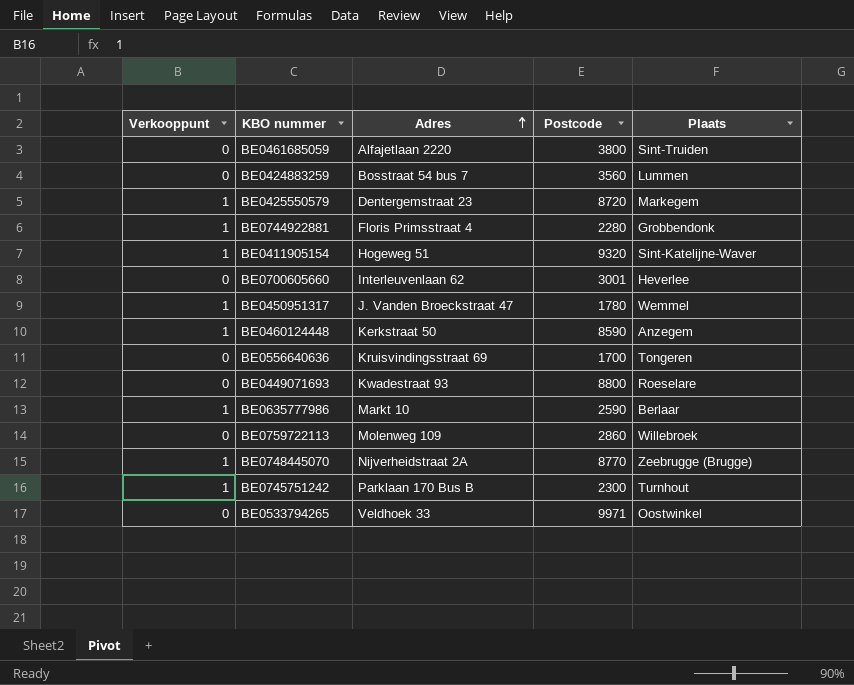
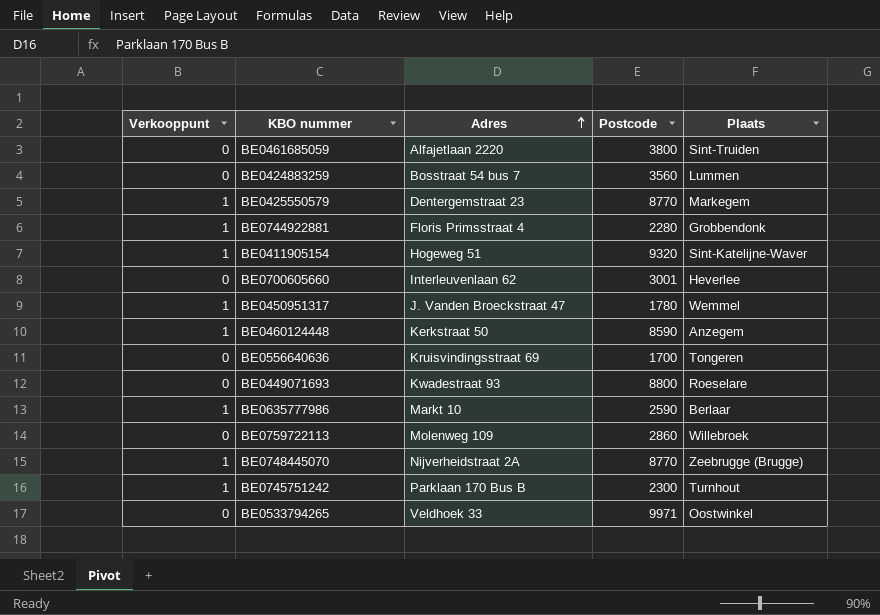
BE0425550579 | Postcode: 8720 -> 8770

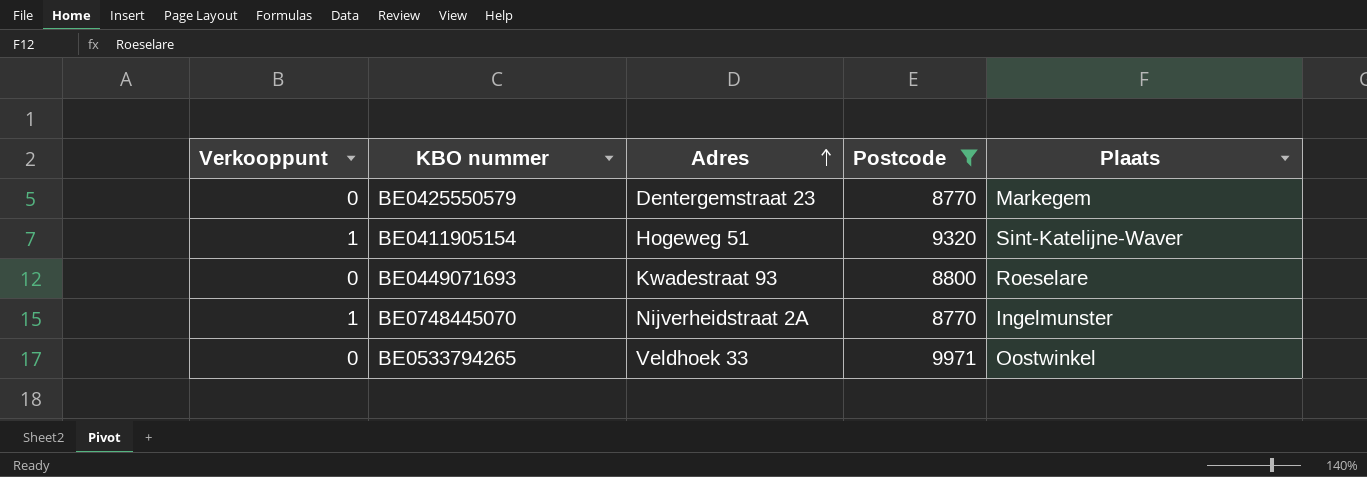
filter: none -> Postcode >= 8770
BE0425550579 | Verkooppunt: 1 -> 0
BE0748445070 | Plaats: Zeebrugge (Brugge) -> Ingelmunster

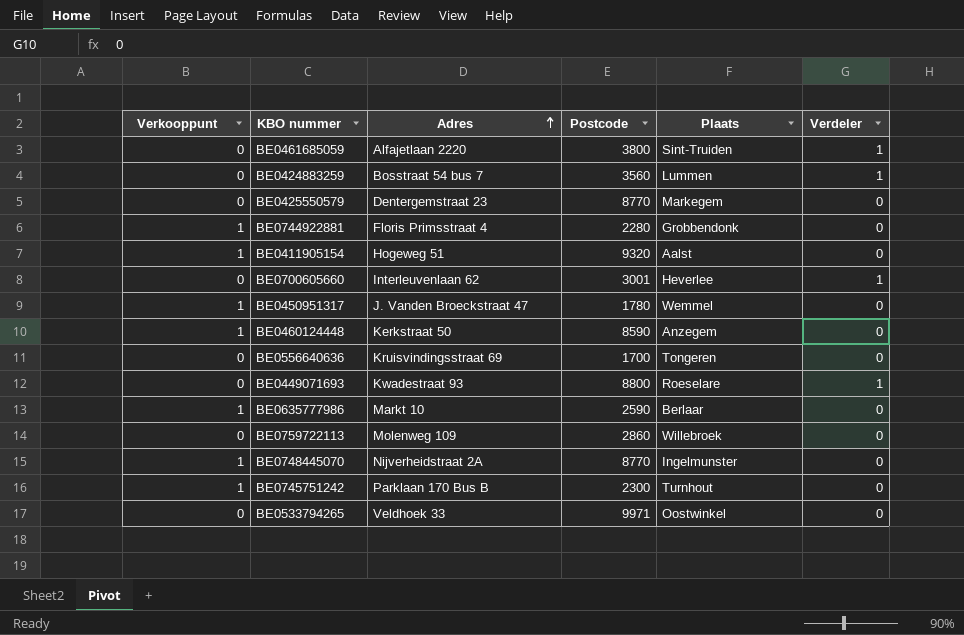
filter: Postcode >= 8770 -> none
column Verdeler | position: none -> 6
BE0411905154 | Plaats: Sint-Katelijne-Waver -> Aalst

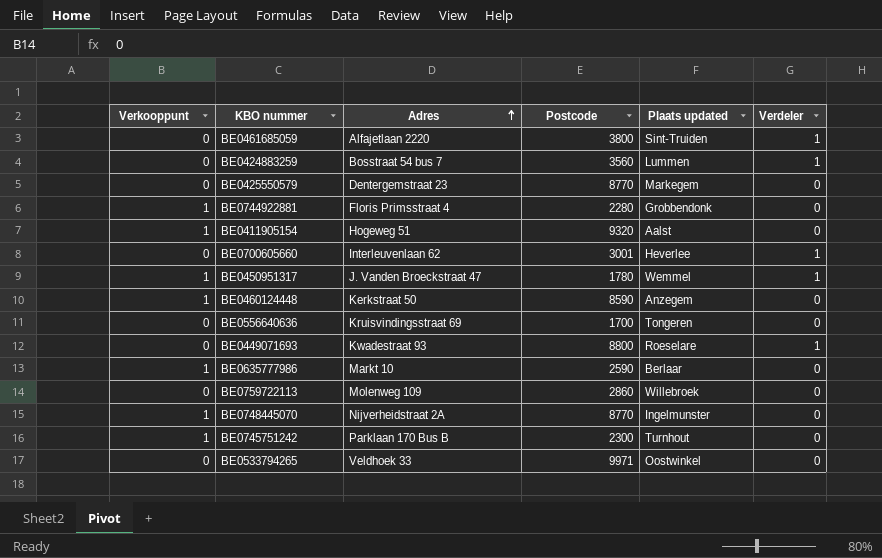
column name: Plaats -> Plaats updated
BE0450951317 | Verdeler: 0 -> 1

